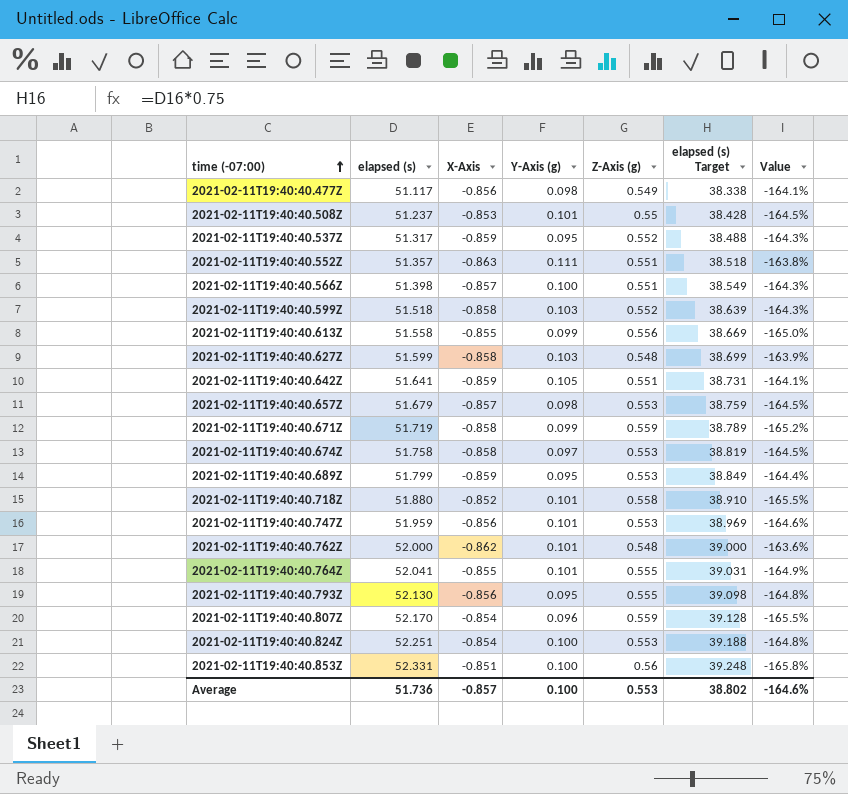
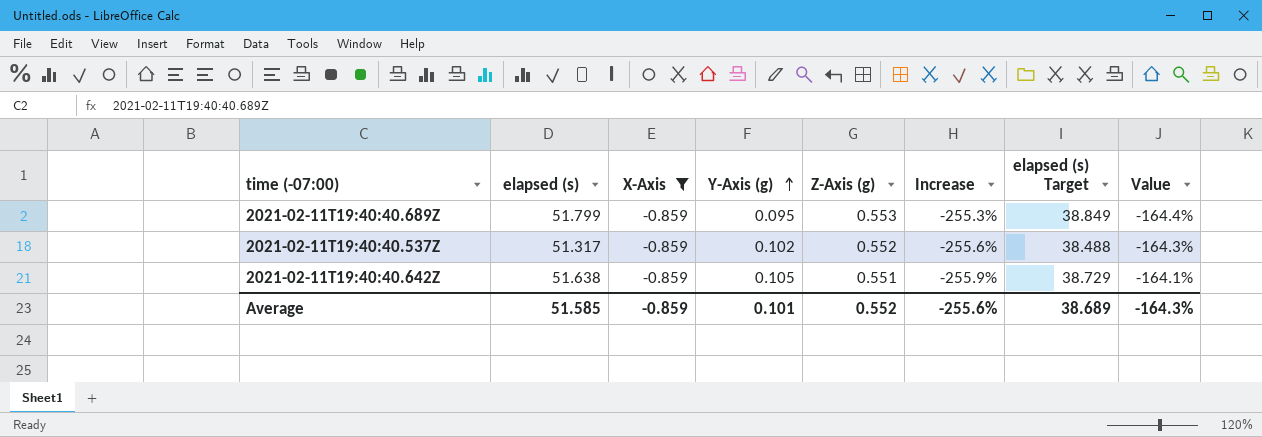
filter: none -> X-Axis = -0.859
row order: time (-07:00) ascending -> Y-Axis (g) ascending
column Increase | formula: none -> ([X-Axis] - [Z-Axis (g)]) / [Z-Axis (g)]
2021-02-11T19:40:40.537Z | Y-Axis (g): 0.095 -> 0.102
2021-02-11T19:40:40.642Z | elapsed (s): 51.641 -> 51.638
2021-02-11T19:40:40.642Z | elapsed (s) Target: 38.731 -> 38.729
Average | elapsed (s): 51.736 -> 51.585
Average | X-Axis: -0.857 -> -0.859
Average | Y-Axis (g): 0.100 -> 0.101
Average | Z-Axis (g): 0.553 -> 0.552
Average | elapsed (s) Target: 38.802 -> 38.689
Average | Value: -164.6% -> -164.3%

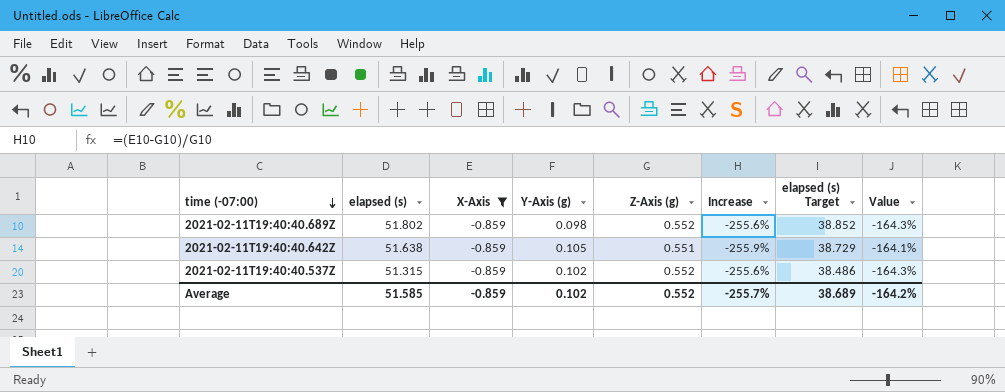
row order: Y-Axis (g) ascending -> time (-07:00) descending
2021-02-11T19:40:40.689Z | elapsed (s): 51.799 -> 51.802
2021-02-11T19:40:40.689Z | Y-Axis (g): 0.095 -> 0.098
2021-02-11T19:40:40.689Z | Z-Axis (g): 0.553 -> 0.552
2021-02-11T19:40:40.689Z | Increase: -255.3% -> -255.6%
2021-02-11T19:40:40.689Z | elapsed (s) Target: 38.849 -> 38.852
2021-02-11T19:40:40.689Z | Value: -164.4% -> -164.3%
2021-02-11T19:40:40.537Z | elapsed (s): 51.317 -> 51.315
2021-02-11T19:40:40.537Z | elapsed (s) Target: 38.488 -> 38.486
Average | Y-Axis (g): 0.101 -> 0.102
Average | Increase: -255.6% -> -255.7%
Average | Value: -164.3% -> -164.2%

